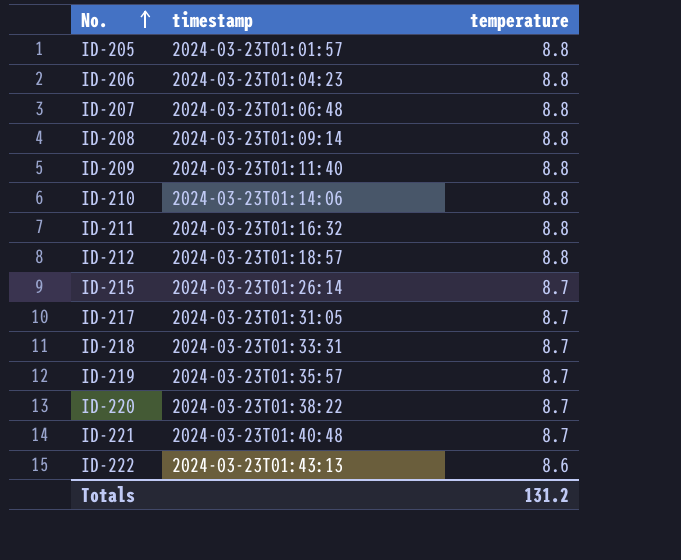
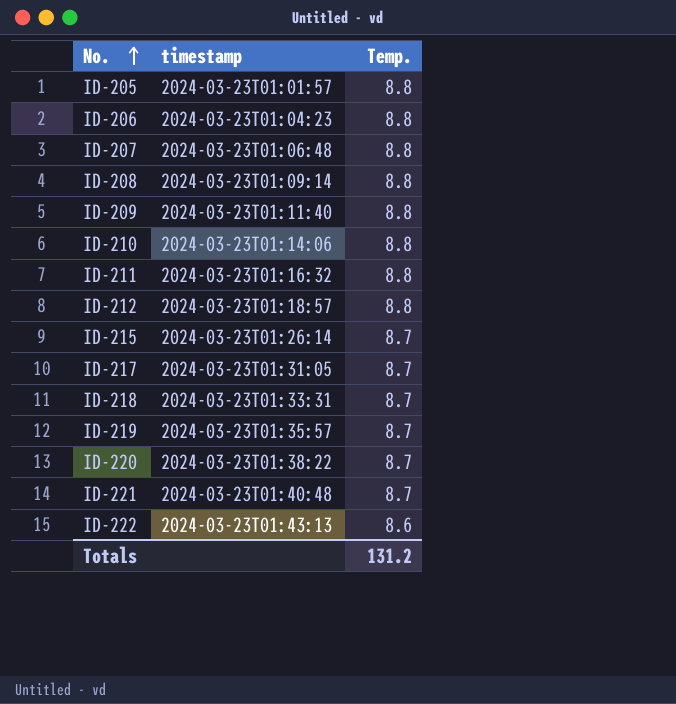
column name: temperature -> Temp.

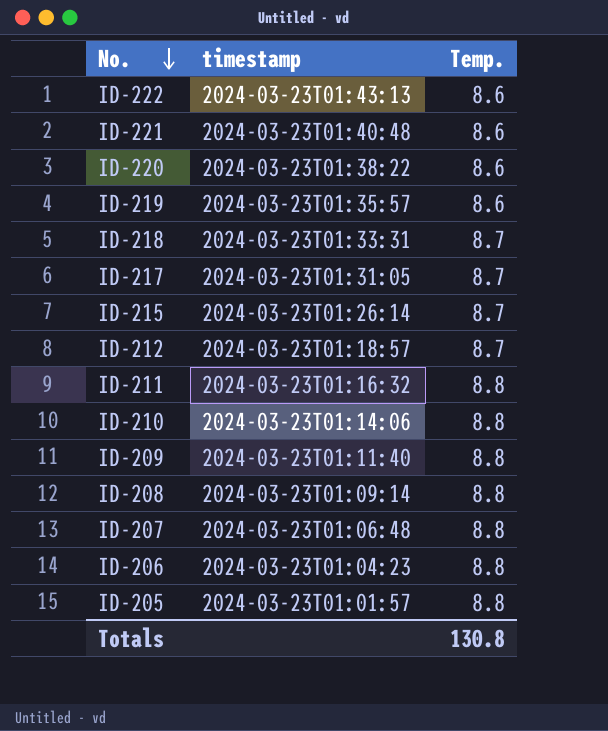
row order: No. ascending -> No. descending
ID-221 | Temp.: 8.7 -> 8.6
ID-220 | Temp.: 8.7 -> 8.6
ID-219 | Temp.: 8.7 -> 8.6
ID-212 | Temp.: 8.8 -> 8.7
Totals | Temp.: 131.2 -> 130.8

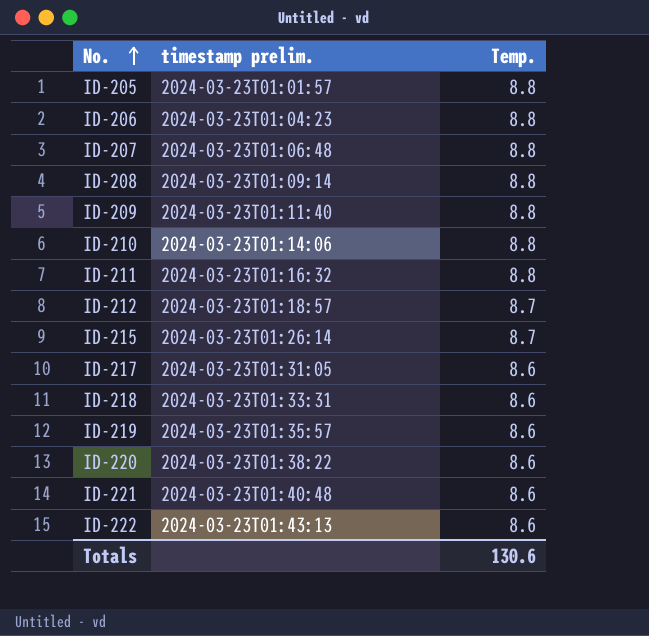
row order: No. descending -> No. ascending
column name: timestamp -> timestamp prelim.
ID-217 | Temp.: 8.7 -> 8.6
ID-218 | Temp.: 8.7 -> 8.6
Totals | Temp.: 130.8 -> 130.6

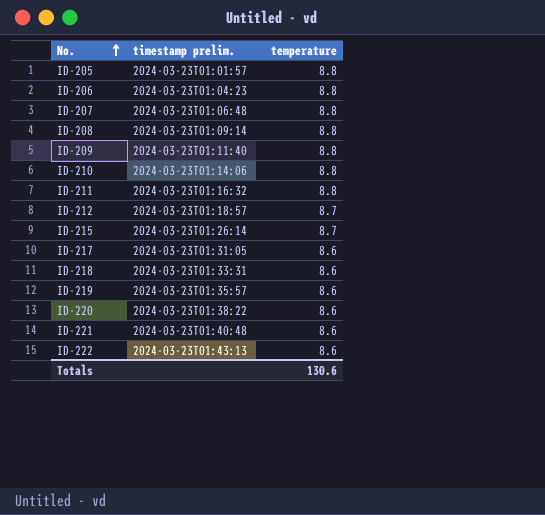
column name: Temp. -> temperature

